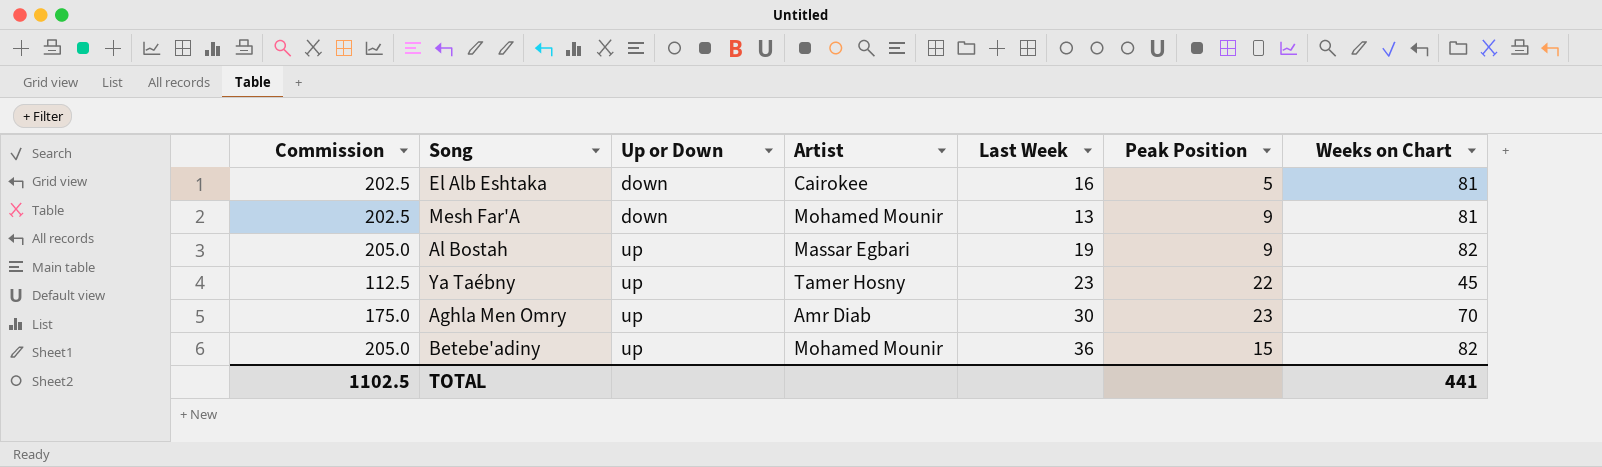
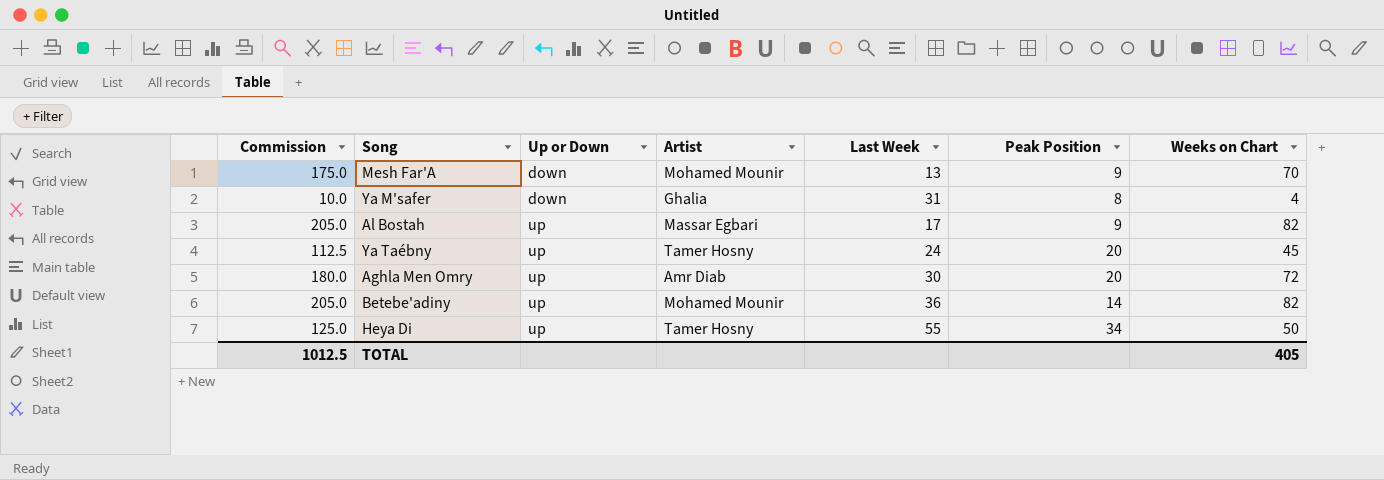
row El Alb Eshtaka: 202.5 | down | Cairokee | 16 | 5 | 81 -> none
Mesh Far'A | Commission: 202.5 -> 175.0
Mesh Far'A | Weeks on Chart: 81 -> 70
row Ya M'safer: none -> 10.0 | down | Ghalia | 31 | 8 | 4
Al Bostah | Last Week: 19 -> 17
Ya Taébny | Last Week: 23 -> 24
Ya Taébny | Peak Position: 22 -> 20
Aghla Men Omry | Commission: 175.0 -> 180.0
Aghla Men Omry | Peak Position: 23 -> 20
Aghla Men Omry | Weeks on Chart: 70 -> 72
Betebe'adiny | Peak Position: 15 -> 14
row Heya Di: none -> 125.0 | up | Tamer Hosny | 55 | 34 | 50
TOTAL | Commission: 1102.5 -> 1012.5
TOTAL | Weeks on Chart: 441 -> 405

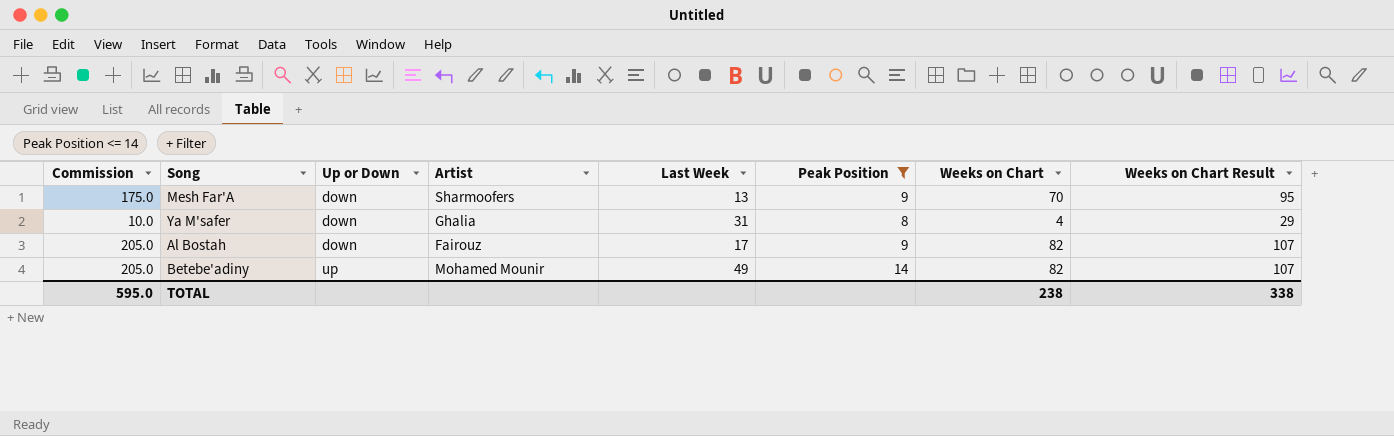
filter: none -> Peak Position <= 14
column Weeks on Chart Result | formula: none -> [Weeks on Chart] + 25
Mesh Far'A | Artist: Mohamed Mounir -> Sharmoofers
Al Bostah | Up or Down: up -> down
Al Bostah | Artist: Massar Egbari -> Fairouz
Betebe'adiny | Last Week: 36 -> 49
TOTAL | Commission: 1012.5 -> 595.0
TOTAL | Weeks on Chart: 405 -> 238

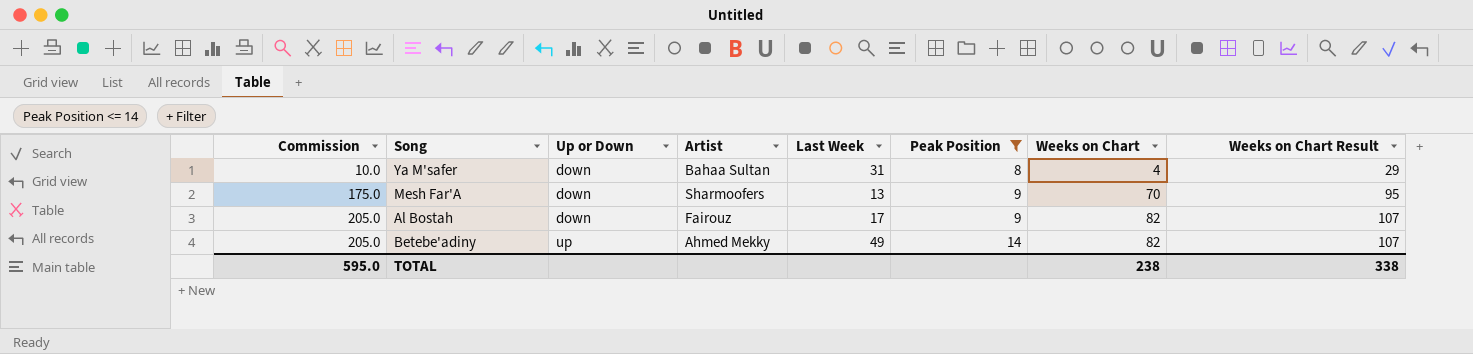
row order: Up or Down ascending -> Commission ascending
Ya M'safer | Artist: Ghalia -> Bahaa Sultan
Betebe'adiny | Artist: Mohamed Mounir -> Ahmed Mekky

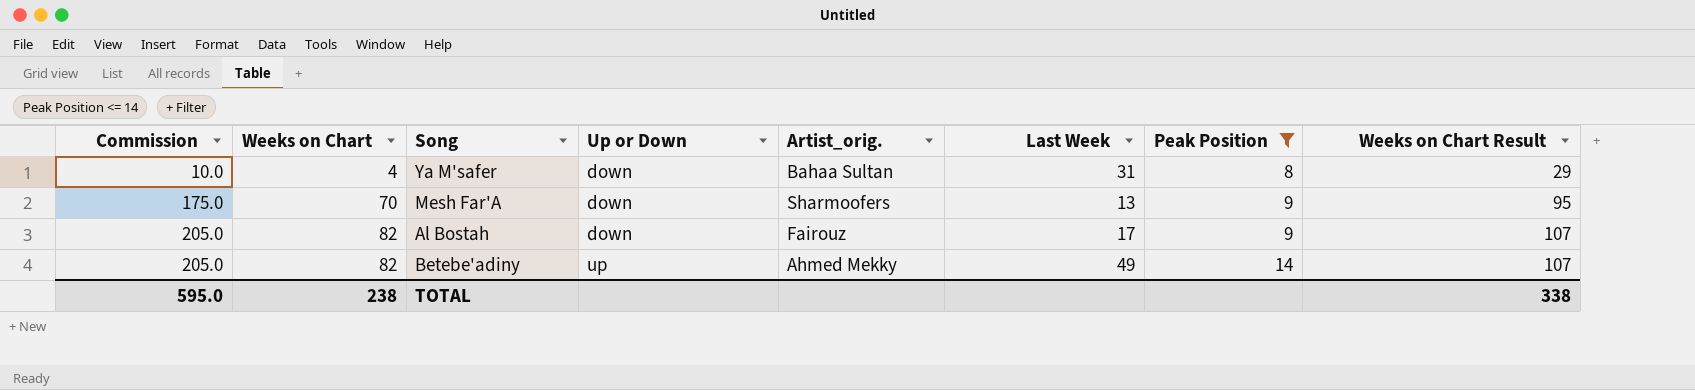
column Weeks on Chart | position: 7 -> 2
column name: Artist -> Artist_orig.

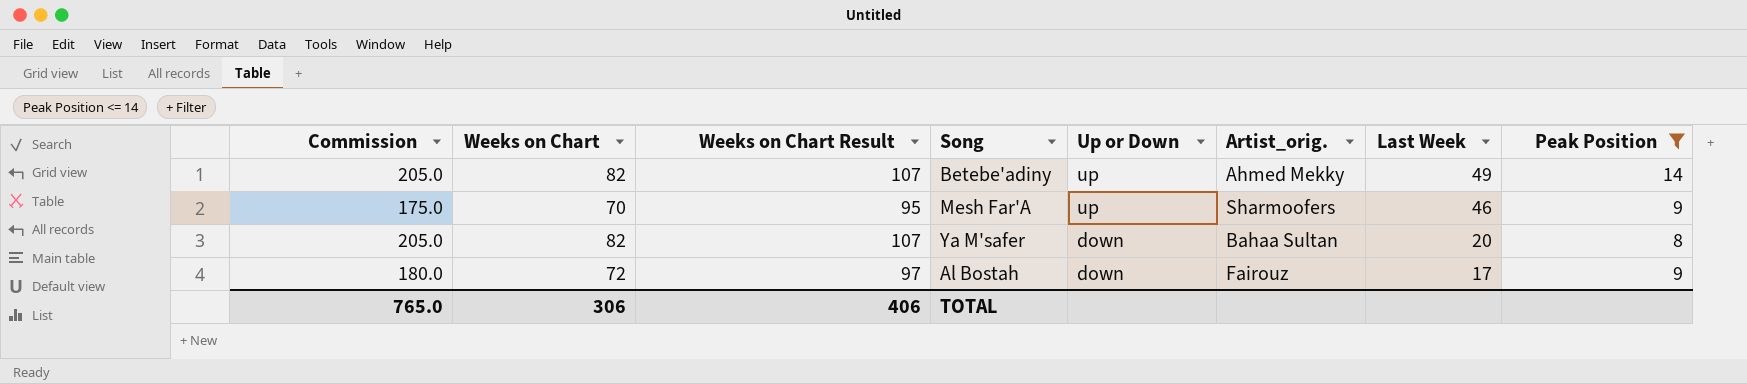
row order: Commission ascending -> Up or Down descending
column Weeks on Chart Result | position: 8 -> 3
Mesh Far'A | Up or Down: down -> up
Mesh Far'A | Last Week: 13 -> 46
Ya M'safer | Commission: 10.0 -> 205.0
Ya M'safer | Weeks on Chart: 4 -> 82
Ya M'safer | Weeks on Chart Result: 29 -> 107
Ya M'safer | Last Week: 31 -> 20
Al Bostah | Commission: 205.0 -> 180.0
Al Bostah | Weeks on Chart: 82 -> 72
Al Bostah | Weeks on Chart Result: 107 -> 97
TOTAL | Commission: 595.0 -> 765.0
TOTAL | Weeks on Chart: 238 -> 306
TOTAL | Weeks on Chart Result: 338 -> 406

